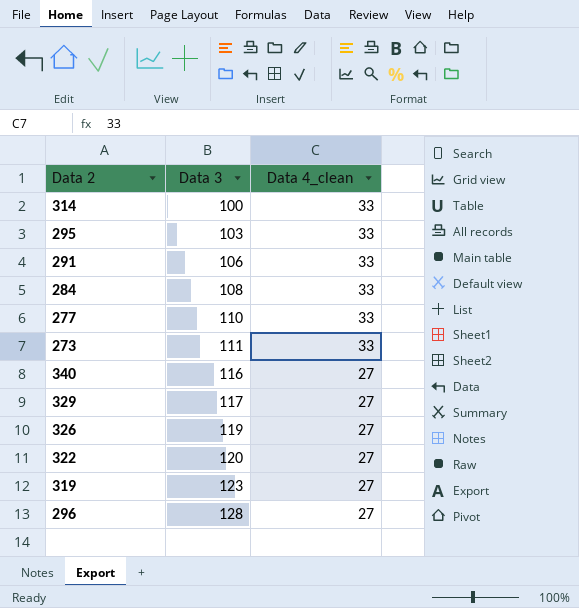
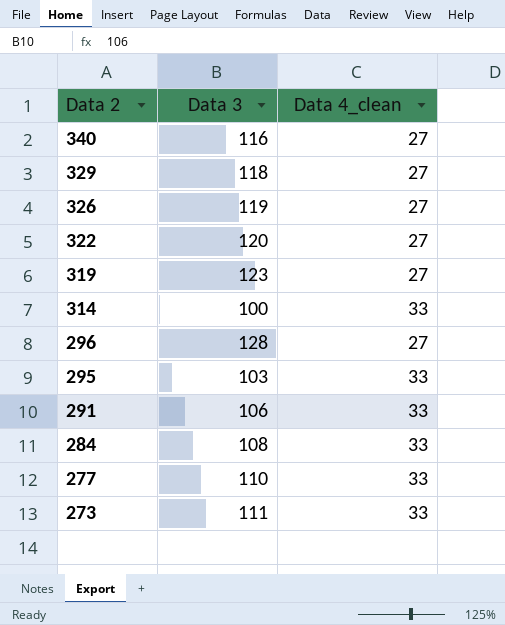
row order: Data 3 ascending -> Data 2 descending
329 | Data 3: 117 -> 118

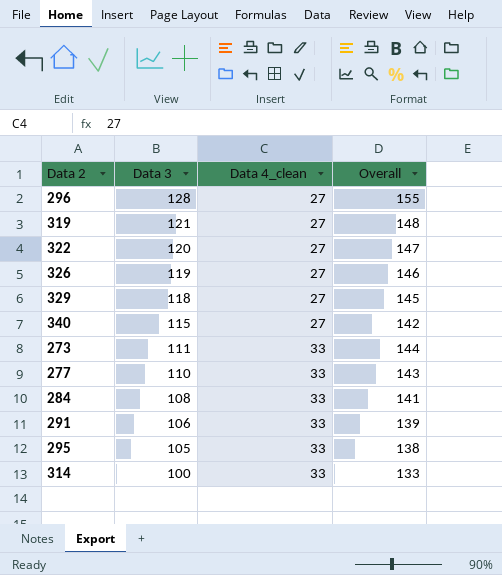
row order: Data 2 descending -> Data 3 descending
column Overall | formula: none -> [Data 3] + [Data 4_clean]
319 | Data 3: 123 -> 121
340 | Data 3: 116 -> 115
295 | Data 3: 103 -> 105

